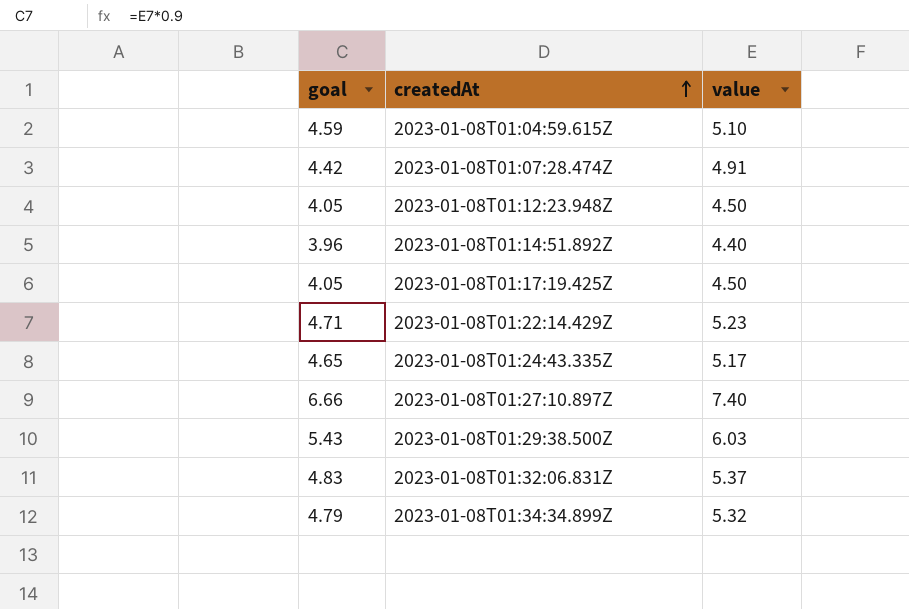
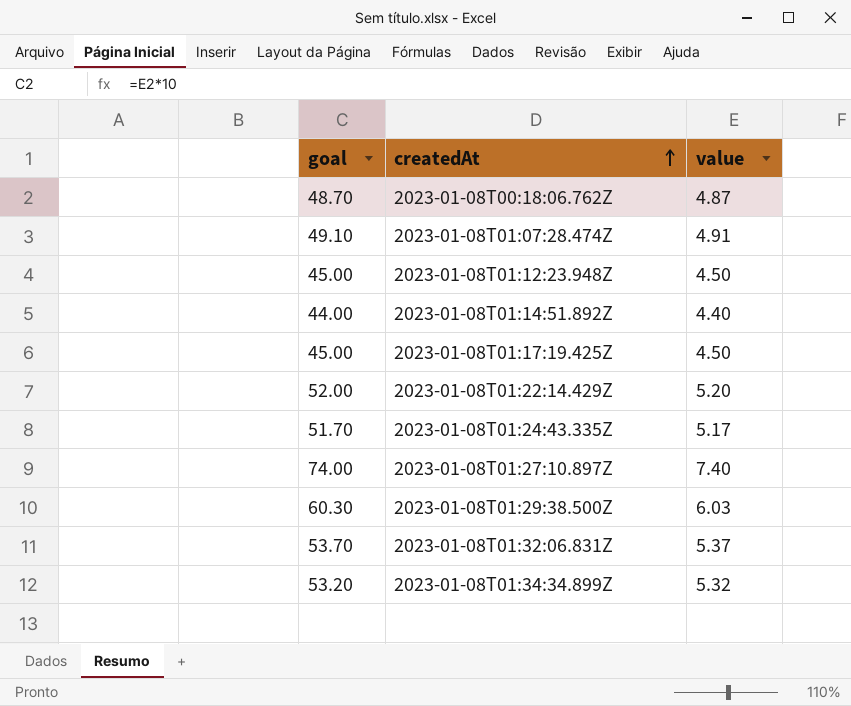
column goal | formula: [value] * 0.9 -> [value] * 10
row 2023-01-08T01:04:59.615Z: 4.59 | 5.10 -> none
row 2023-01-08T00:18:06.762Z: none -> 48.70 | 4.87
2023-01-08T01:22:14.429Z | value: 5.23 -> 5.20

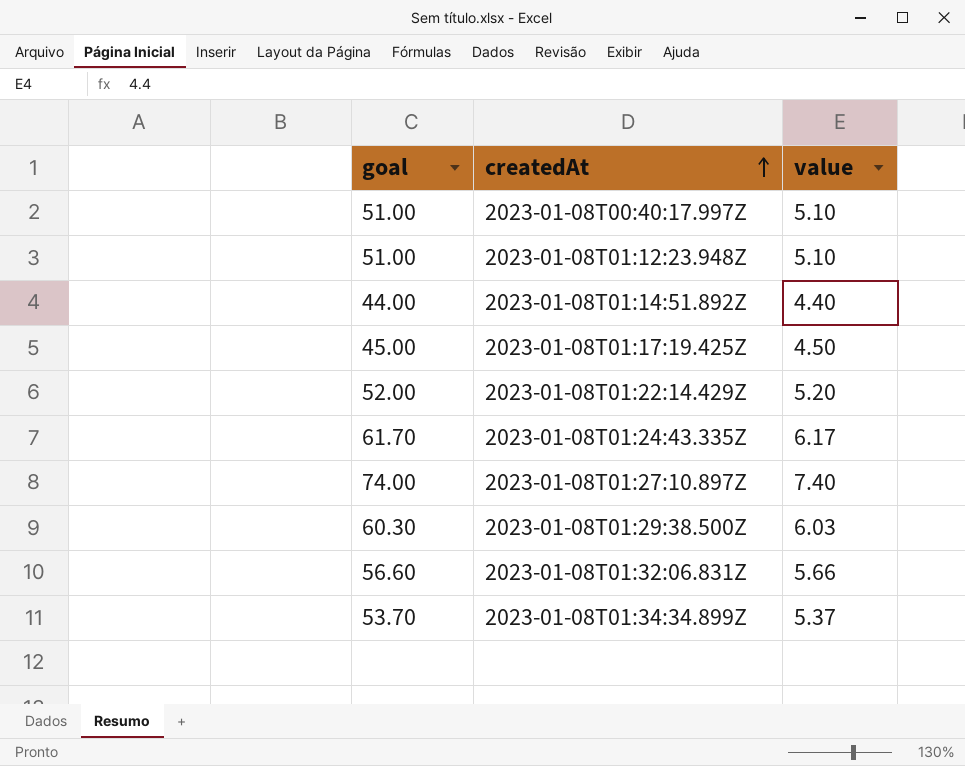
row 2023-01-08T00:18:06.762Z: 48.70 | 4.87 -> none
row 2023-01-08T01:07:28.474Z: 49.10 | 4.91 -> none
row 2023-01-08T00:40:17.997Z: none -> 51.00 | 5.10
2023-01-08T01:12:23.948Z | goal: 45.00 -> 51.00
2023-01-08T01:12:23.948Z | value: 4.50 -> 5.10
2023-01-08T01:24:43.335Z | goal: 51.70 -> 61.70
2023-01-08T01:24:43.335Z | value: 5.17 -> 6.17
2023-01-08T01:32:06.831Z | goal: 53.70 -> 56.60
2023-01-08T01:32:06.831Z | value: 5.37 -> 5.66
2023-01-08T01:34:34.899Z | goal: 53.20 -> 53.70
2023-01-08T01:34:34.899Z | value: 5.32 -> 5.37

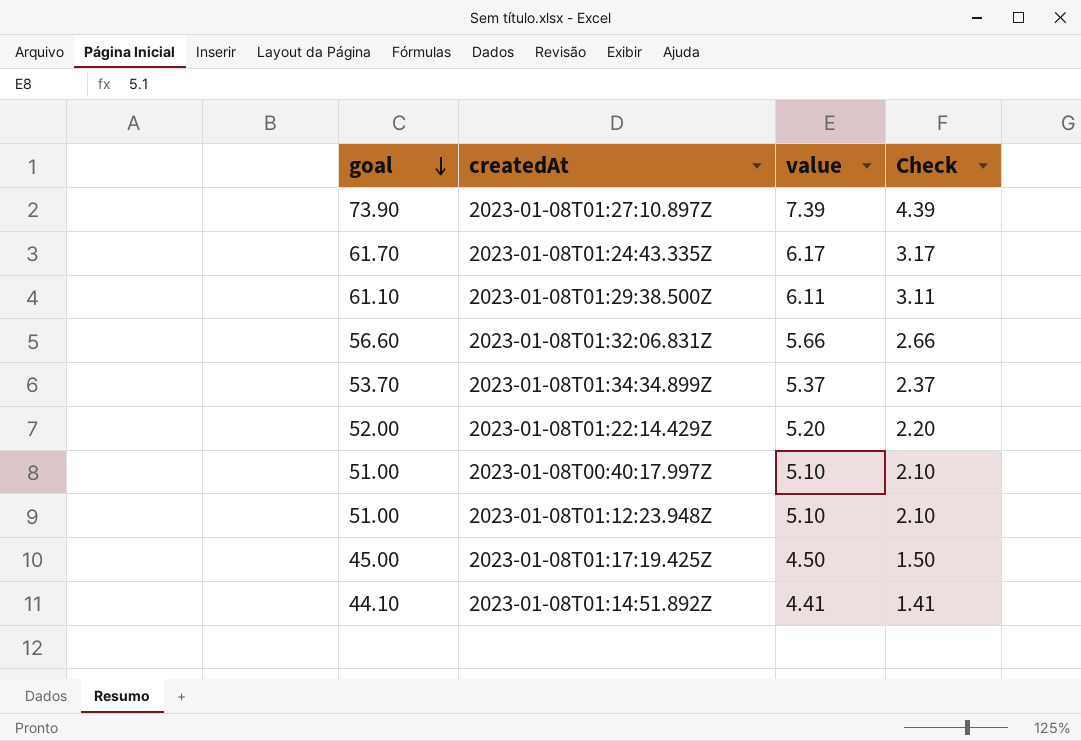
row order: createdAt ascending -> goal descending
column Check | formula: none -> [value] - 3
2023-01-08T01:27:10.897Z | goal: 74.00 -> 73.90
2023-01-08T01:27:10.897Z | value: 7.40 -> 7.39
2023-01-08T01:29:38.500Z | goal: 60.30 -> 61.10
2023-01-08T01:29:38.500Z | value: 6.03 -> 6.11
2023-01-08T01:14:51.892Z | goal: 44.00 -> 44.10
2023-01-08T01:14:51.892Z | value: 4.40 -> 4.41

